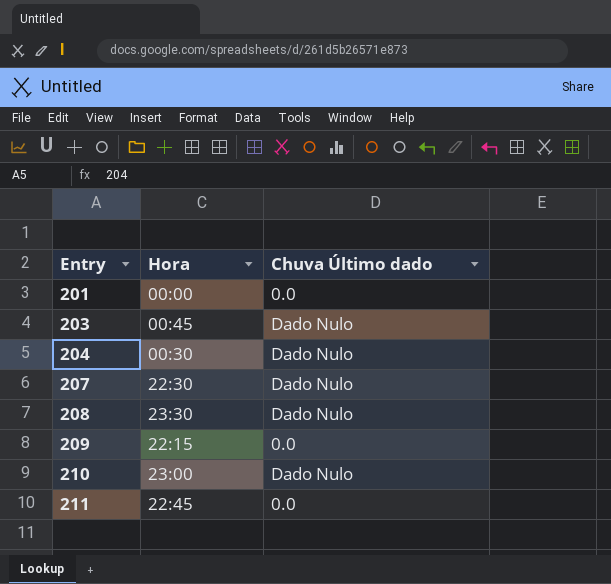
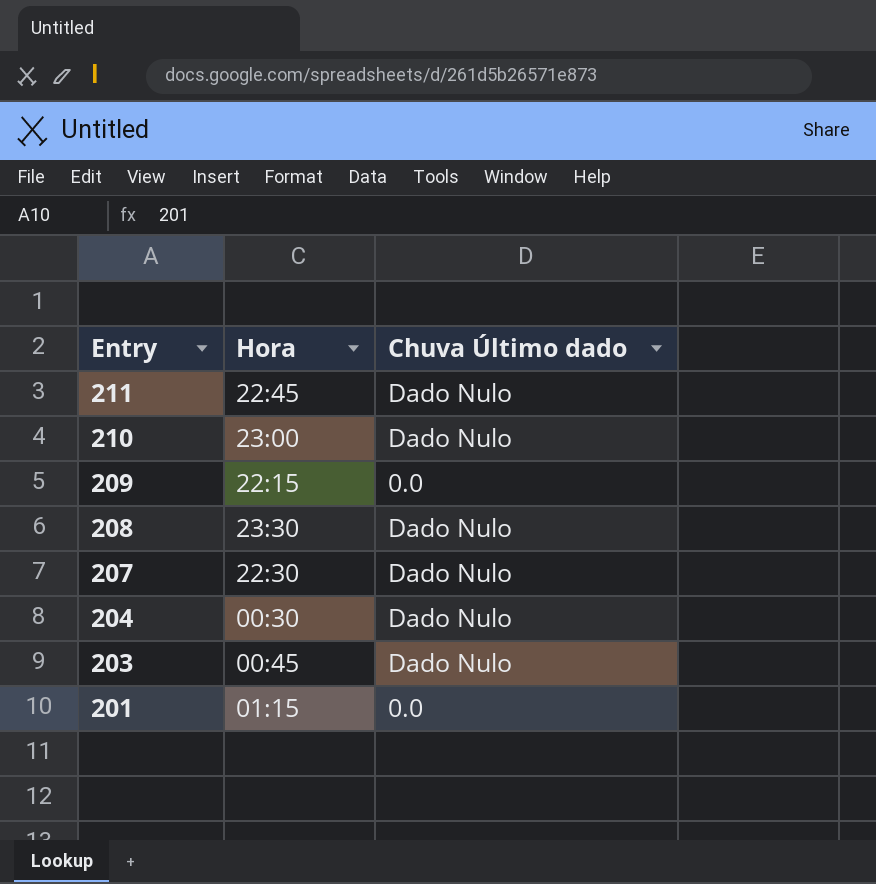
row order: Entry ascending -> Entry descending
211 | Chuva Último dado: 0.0 -> Dado Nulo
201 | Hora: 00:00 -> 01:15

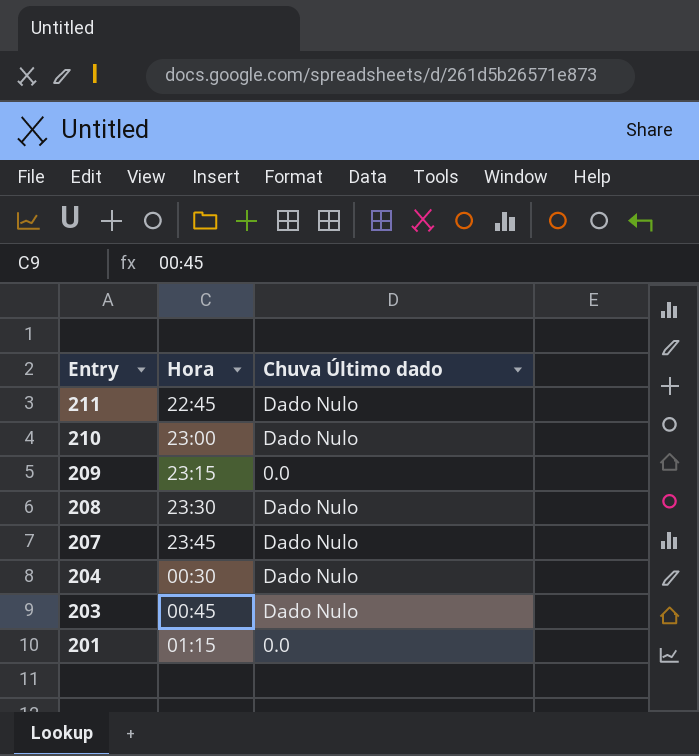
209 | Hora: 22:15 -> 23:15
207 | Hora: 22:30 -> 23:45

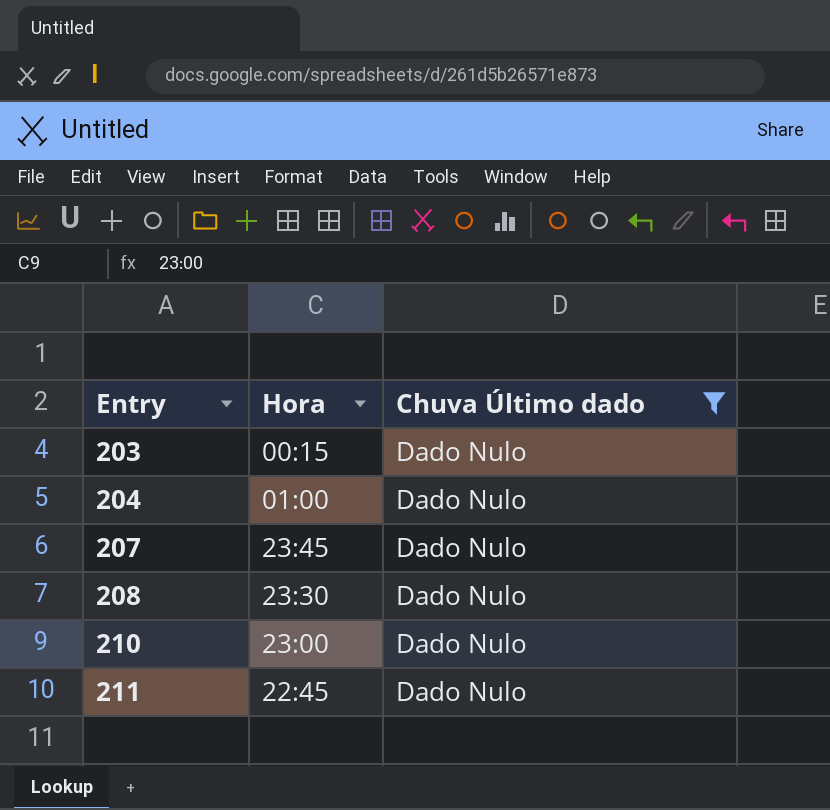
filter: none -> Chuva Último dado = Dado Nulo
row order: Entry descending -> Entry ascending
203 | Hora: 00:45 -> 00:15
204 | Hora: 00:30 -> 01:00

